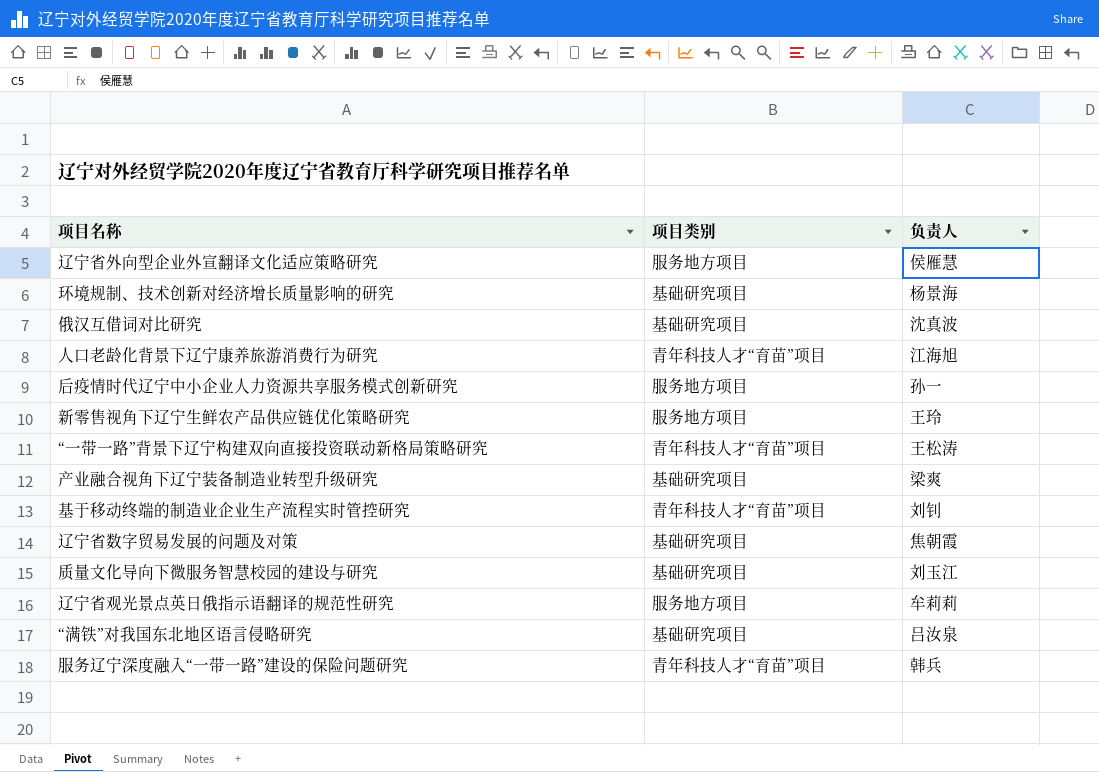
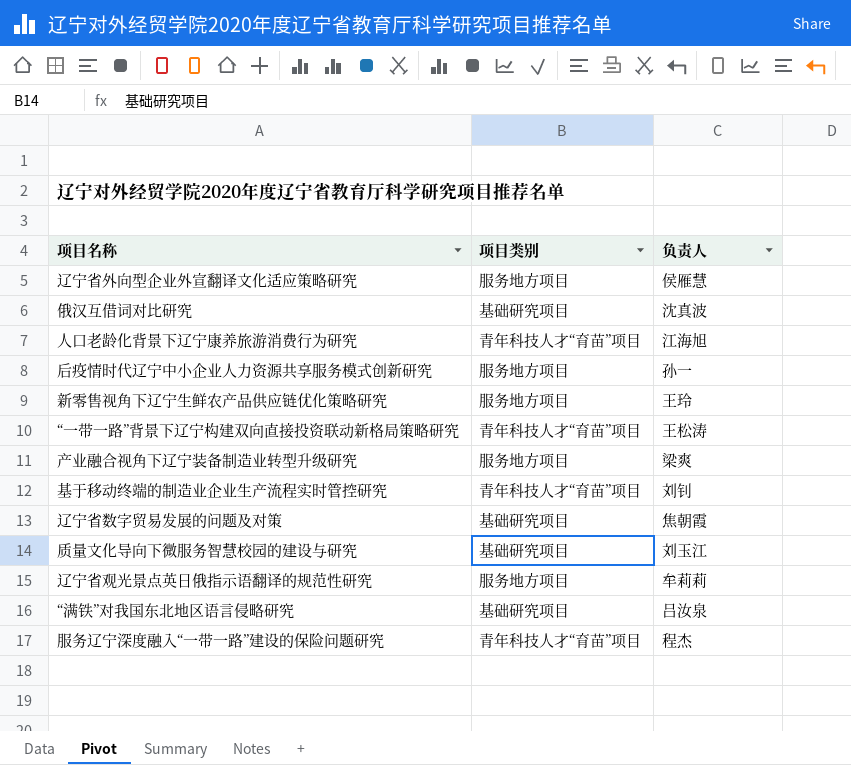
row 环境规制、技术创新对经济增长质量影响的研究: 基础研究项目 | 杨景海 -> none
产业融合视角下辽宁装备制造业转型升级研究 | 项目类别: 基础研究项目 -> 服务地方项目
服务辽宁深度融入“一带一路”建设的保险问题研究 | 负责人: 韩兵 -> 程杰

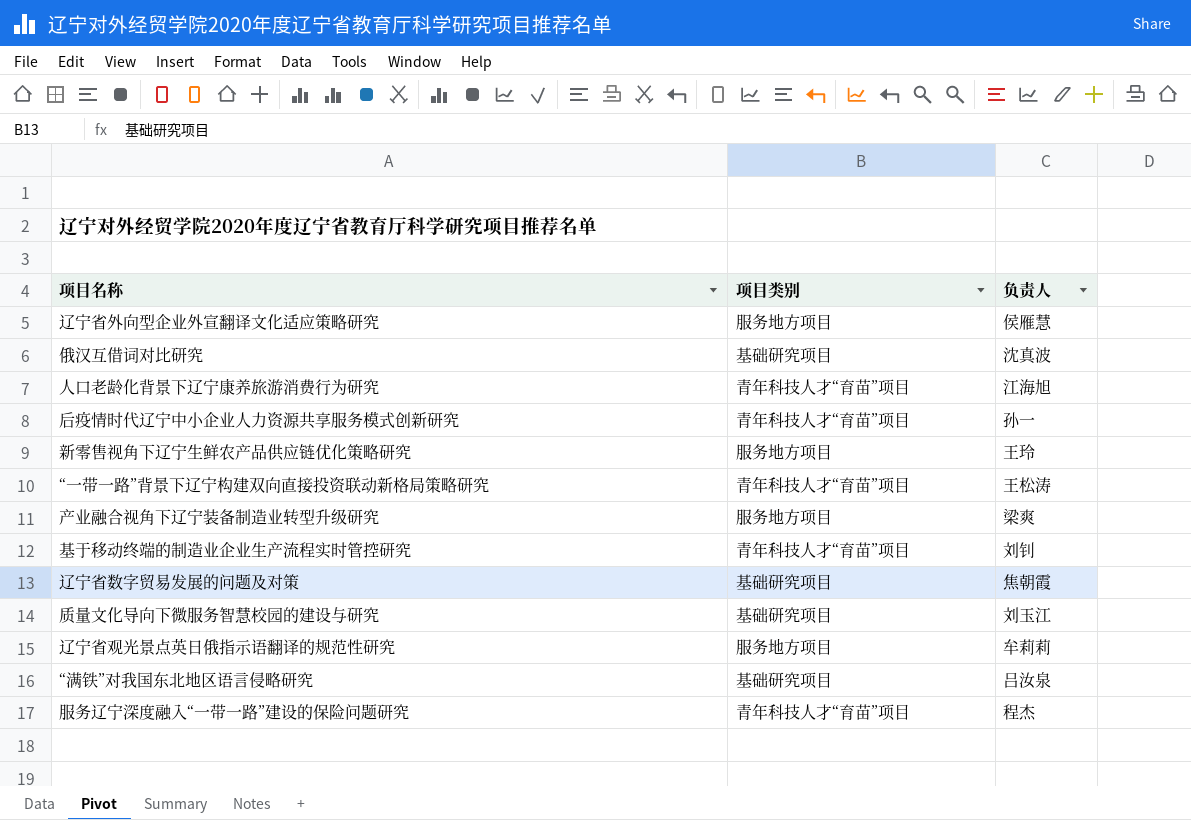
后疫情时代辽宁中小企业人力资源共享服务模式创新研究 | 项目类别: 服务地方项目 -> 青年科技人才“育苗”项目

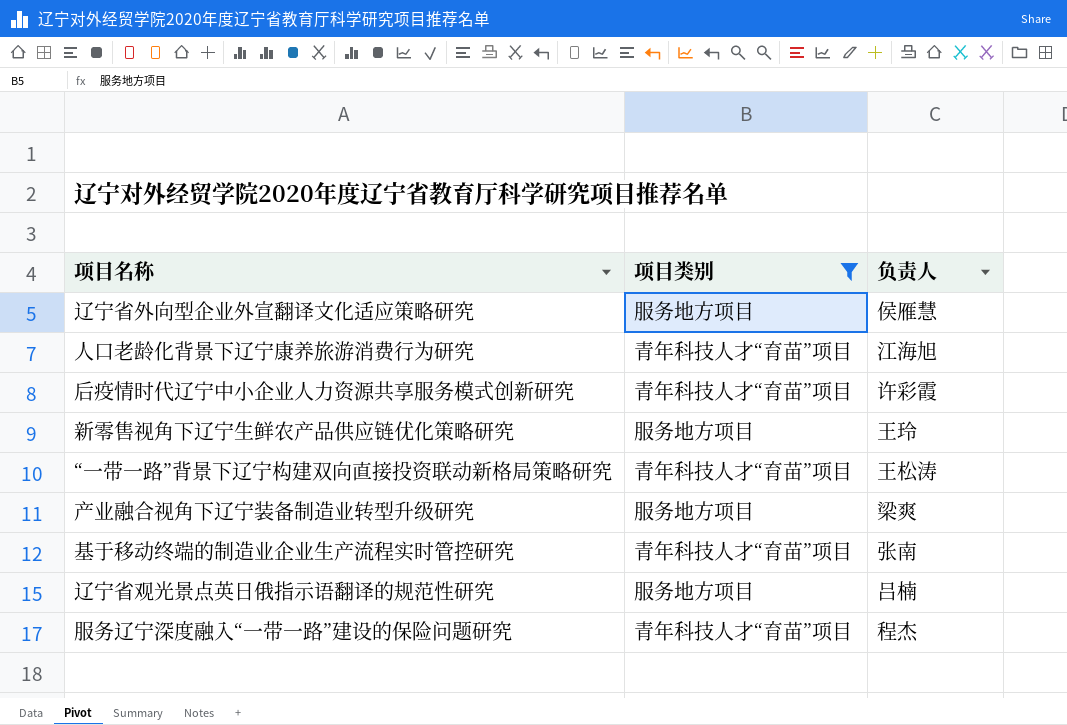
filter: none -> 项目类别 != 基础研究项目
后疫情时代辽宁中小企业人力资源共享服务模式创新研究 | 负责人: 孙一 -> 许彩霞
基于移动终端的制造业企业生产流程实时管控研究 | 负责人: 刘钊 -> 张南
辽宁省观光景点英日俄指示语翻译的规范性研究 | 负责人: 牟莉莉 -> 吕楠

